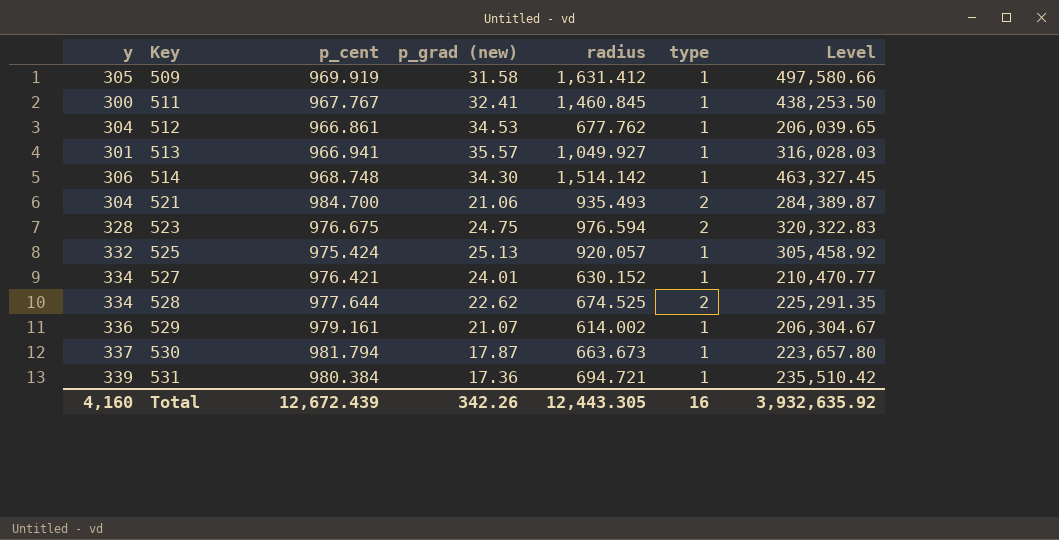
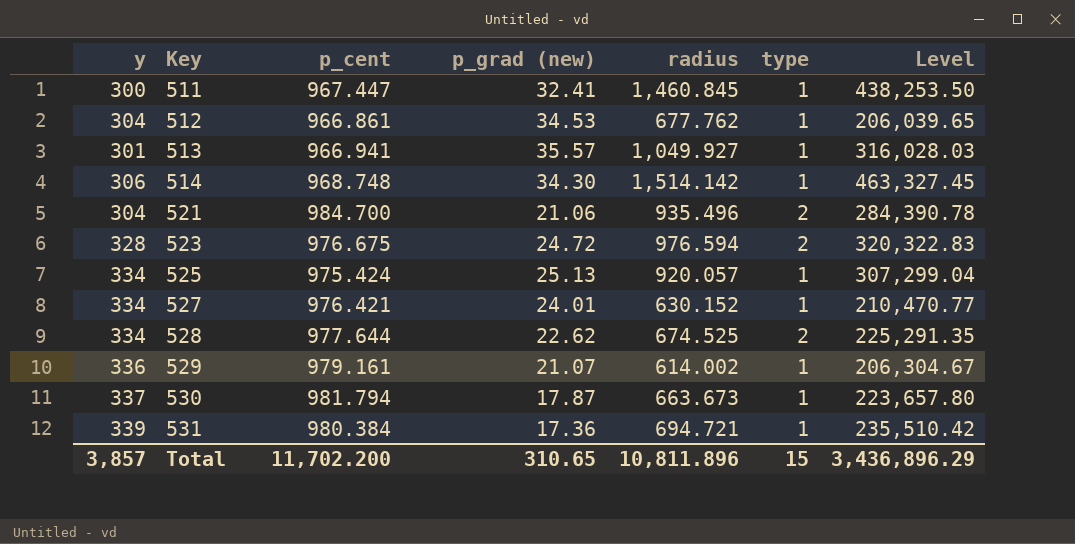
row 509: 305 | 969.919 | 31.58 | 1,631.412 | 1 | 497,580.66 -> none
511 | p_cent: 967.767 -> 967.447
521 | radius: 935.493 -> 935.496
521 | Level: 284,389.87 -> 284,390.78
523 | p_grad (new): 24.75 -> 24.72
525 | y: 332 -> 334
525 | Level: 305,458.92 -> 307,299.04
Total | y: 4,160 -> 3,857
Total | p_cent: 12,672.439 -> 11,702.200
Total | p_grad (new): 342.26 -> 310.65
Total | radius: 12,443.305 -> 10,811.896
Total | type: 16 -> 15
Total | Level: 3,932,635.92 -> 3,436,896.29

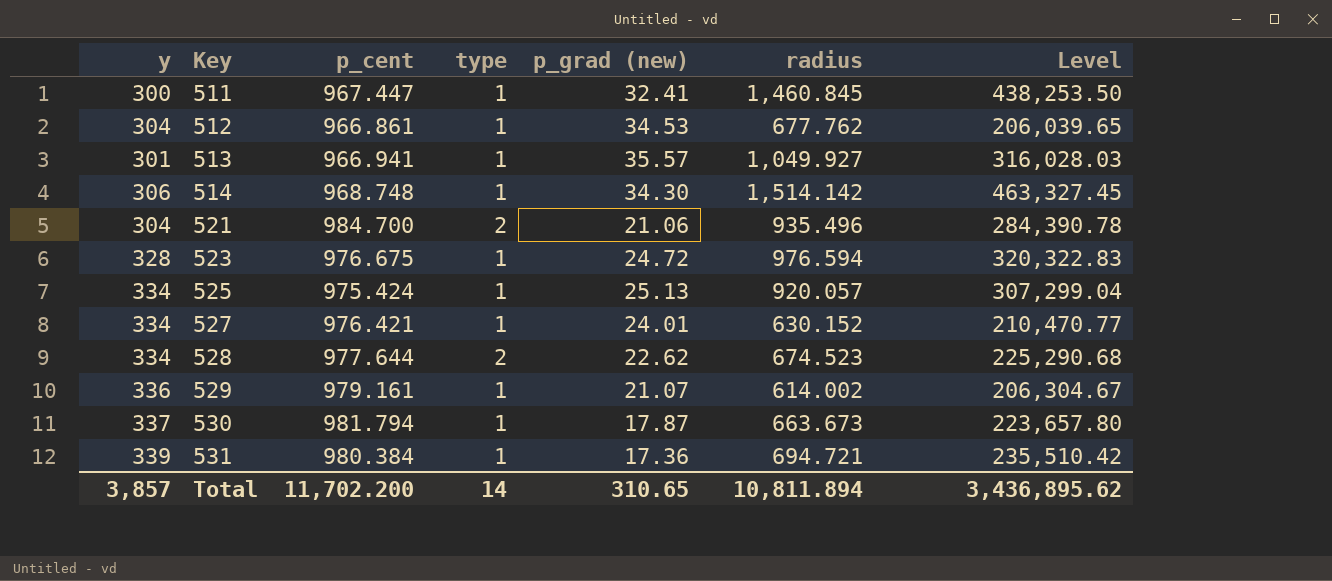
column type | position: 6 -> 4
523 | type: 2 -> 1
528 | radius: 674.525 -> 674.523
528 | Level: 225,291.35 -> 225,290.68
Total | type: 15 -> 14
Total | radius: 10,811.896 -> 10,811.894
Total | Level: 3,436,896.29 -> 3,436,895.62

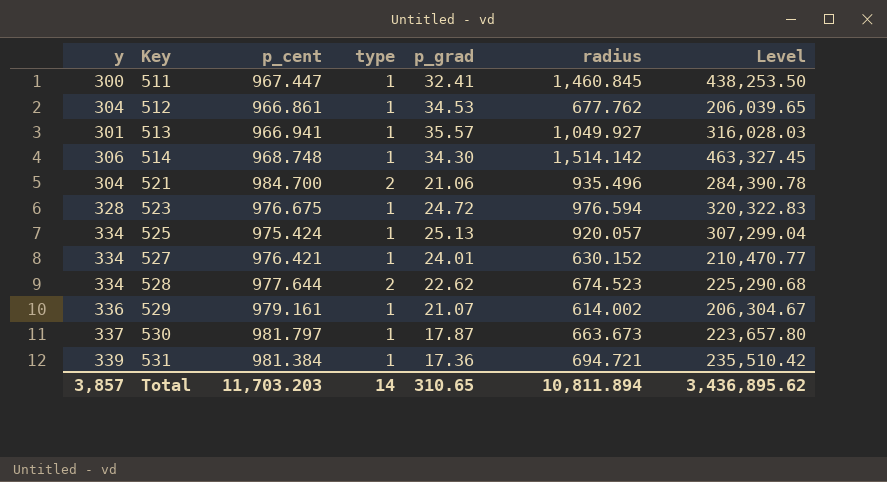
column name: p_grad (new) -> p_grad
530 | p_cent: 981.794 -> 981.797
531 | p_cent: 980.384 -> 981.384
Total | p_cent: 11,702.200 -> 11,703.203

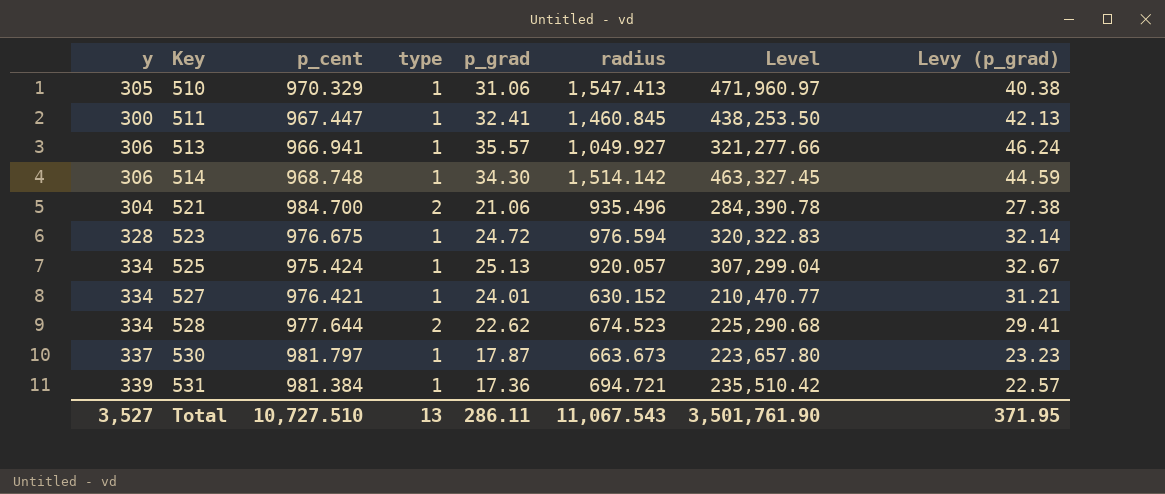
column Levy (p_grad) | formula: none -> [p_grad] * 1.3
row 512: 304 | 966.861 | 1 | 34.53 | 677.762 | 206,039.65 -> none
row 529: 336 | 979.161 | 1 | 21.07 | 614.002 | 206,304.67 -> none
row 510: none -> 305 | 970.329 | 1 | 31.06 | 1,547.413 | 471,960.97 | 40.38
513 | y: 301 -> 306
513 | Level: 316,028.03 -> 321,277.66
Total | y: 3,857 -> 3,527
Total | p_cent: 11,703.203 -> 10,727.510
Total | type: 14 -> 13
Total | p_grad: 310.65 -> 286.11
Total | radius: 10,811.894 -> 11,067.543
Total | Level: 3,436,895.62 -> 3,501,761.90

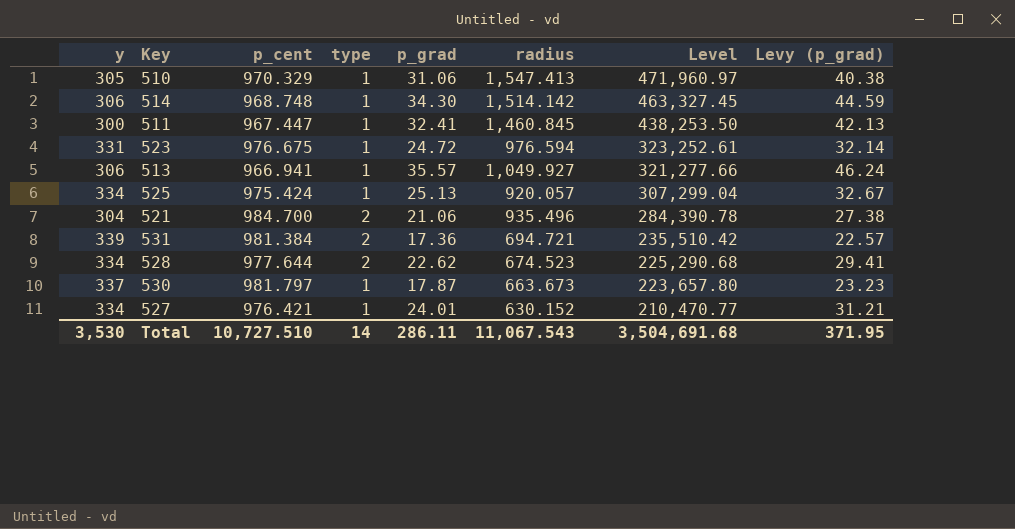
row order: Key ascending -> Level descending
523 | y: 328 -> 331
523 | Level: 320,322.83 -> 323,252.61
531 | type: 1 -> 2
Total | y: 3,527 -> 3,530
Total | type: 13 -> 14
Total | Level: 3,501,761.90 -> 3,504,691.68

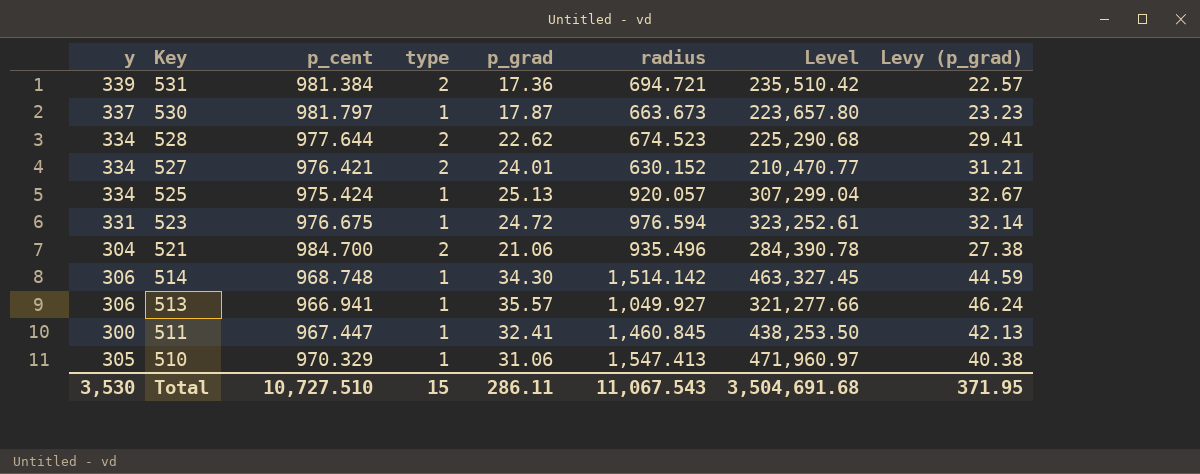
row order: Level descending -> Key descending
527 | type: 1 -> 2
Total | type: 14 -> 15

